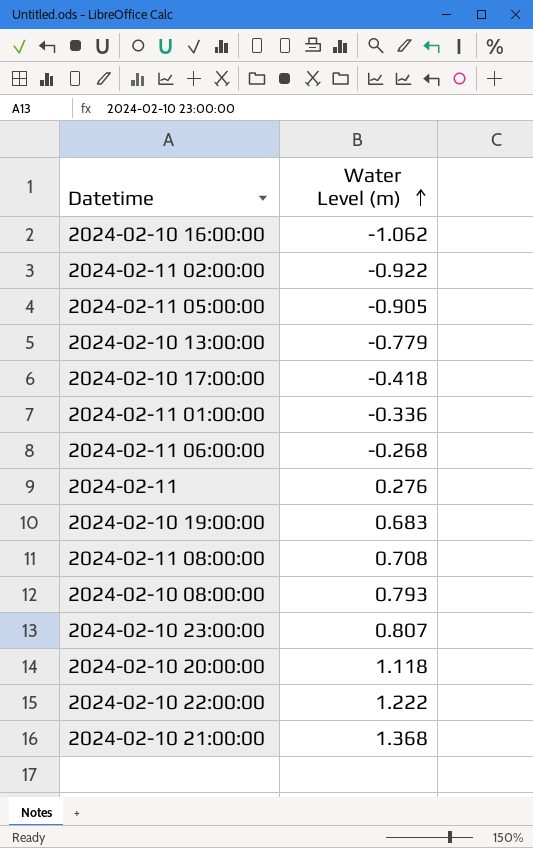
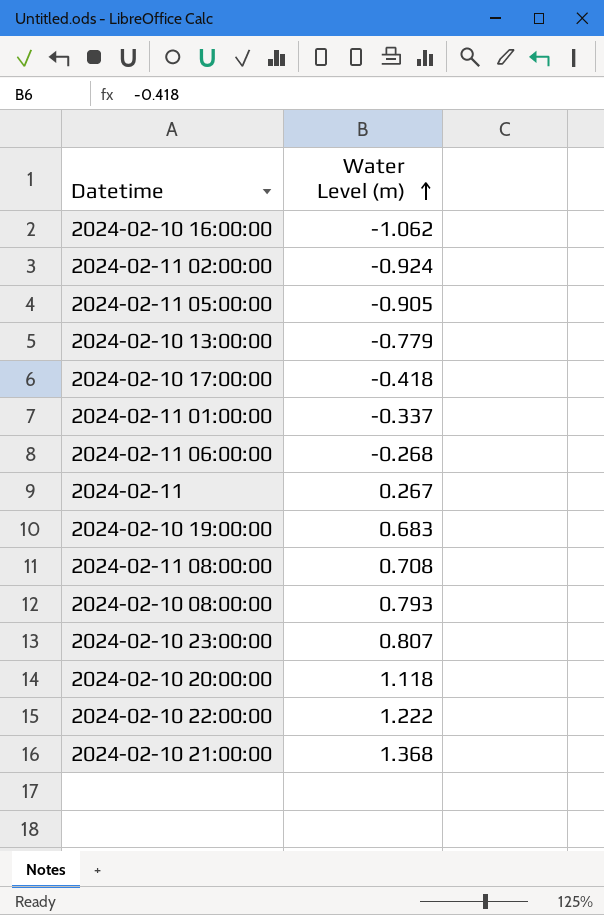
2024-02-11 02:00:00 | Water Level (m): -0.922 -> -0.924
2024-02-11 01:00:00 | Water Level (m): -0.336 -> -0.337
2024-02-11 | Water Level (m): 0.276 -> 0.267

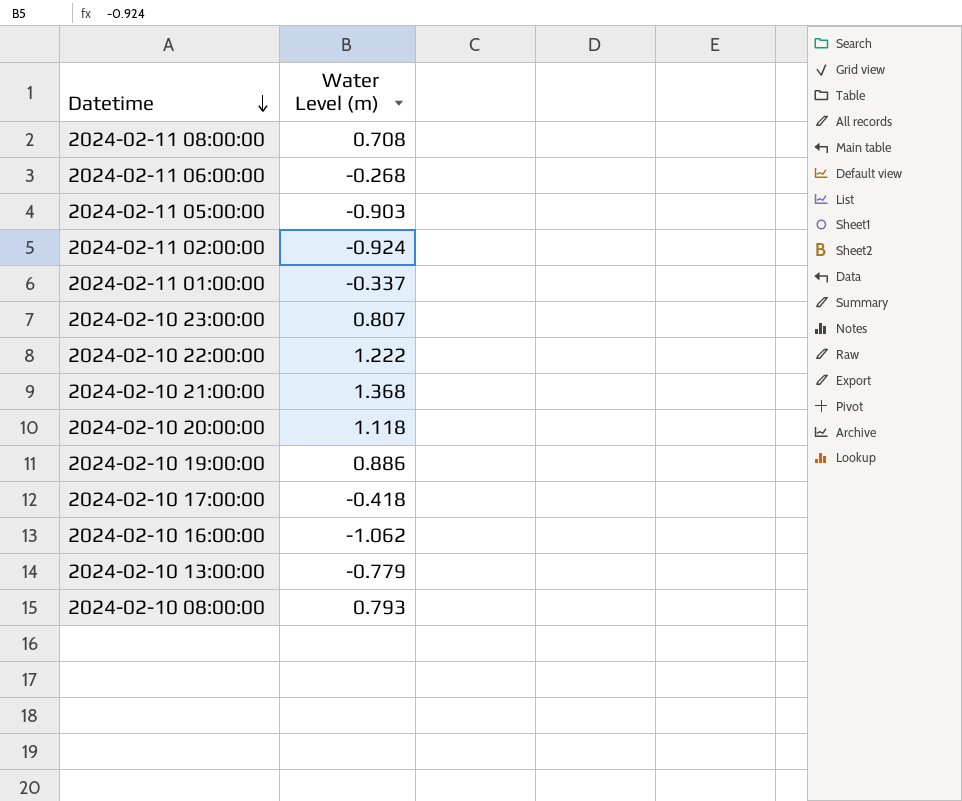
row order: Water Level (m) ascending -> Datetime descending
row 2024-02-11: 0.267 -> none
2024-02-11 05:00:00 | Water Level (m): -0.905 -> -0.903
2024-02-10 19:00:00 | Water Level (m): 0.683 -> 0.886

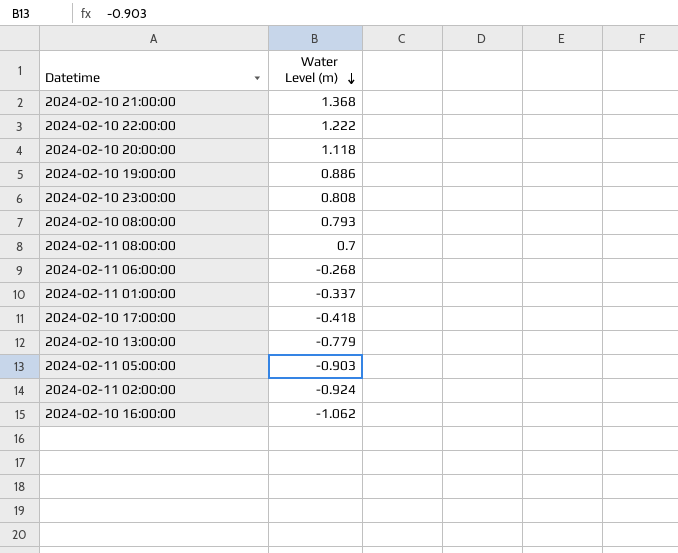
row order: Datetime descending -> Water Level (m) descending
2024-02-10 23:00:00 | Water Level (m): 0.807 -> 0.808
2024-02-11 08:00:00 | Water Level (m): 0.708 -> 0.7

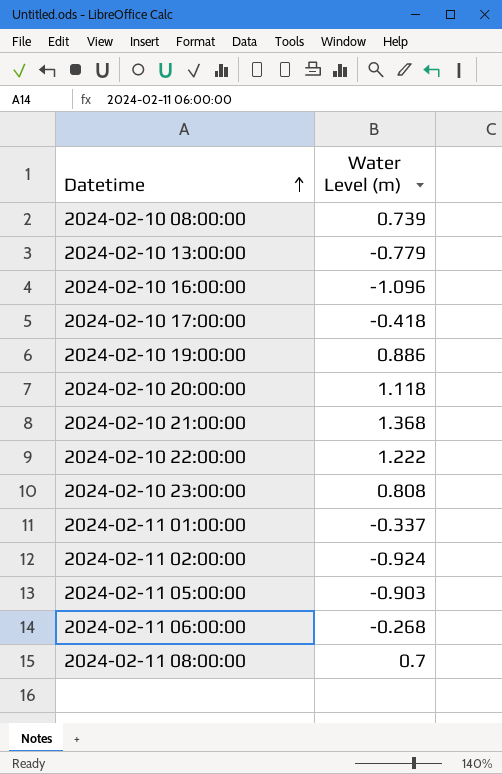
row order: Water Level (m) descending -> Datetime ascending
2024-02-10 08:00:00 | Water Level (m): 0.793 -> 0.739
2024-02-10 16:00:00 | Water Level (m): -1.062 -> -1.096

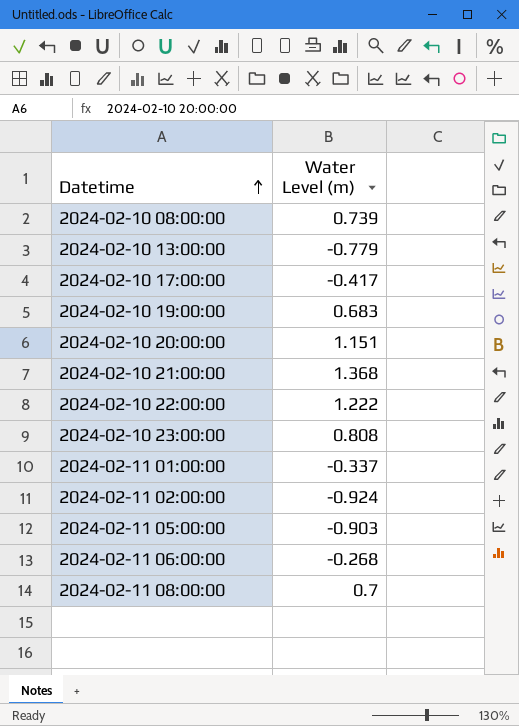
row 2024-02-10 16:00:00: -1.096 -> none
2024-02-10 17:00:00 | Water Level (m): -0.418 -> -0.417
2024-02-10 19:00:00 | Water Level (m): 0.886 -> 0.683
2024-02-10 20:00:00 | Water Level (m): 1.118 -> 1.151

